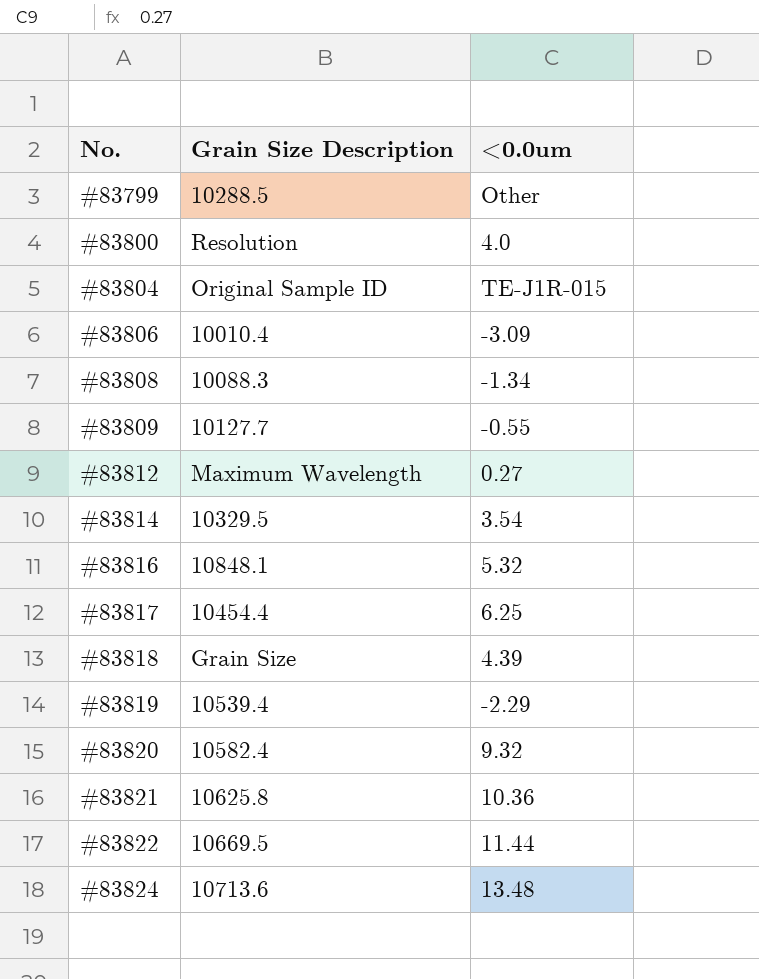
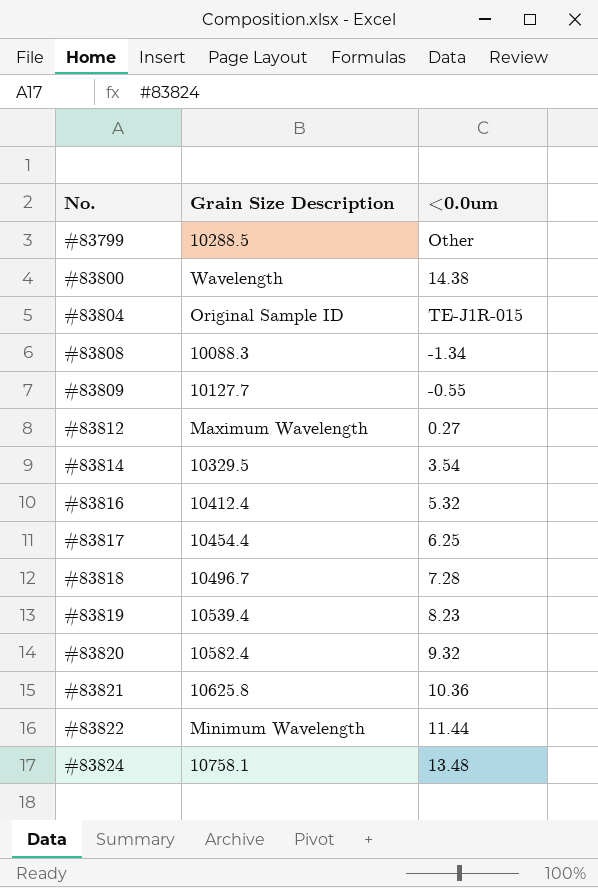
row #83806: 10010.4 | -3.09 -> none
#83800 | Grain Size Description: Resolution -> Wavelength
#83800 | <0.0um: 4.0 -> 14.38
#83816 | Grain Size Description: 10848.1 -> 10412.4
#83818 | Grain Size Description: Grain Size -> 10496.7
#83818 | <0.0um: 4.39 -> 7.28
#83819 | <0.0um: -2.29 -> 8.23
#83822 | Grain Size Description: 10669.5 -> Minimum Wavelength
#83824 | Grain Size Description: 10713.6 -> 10758.1

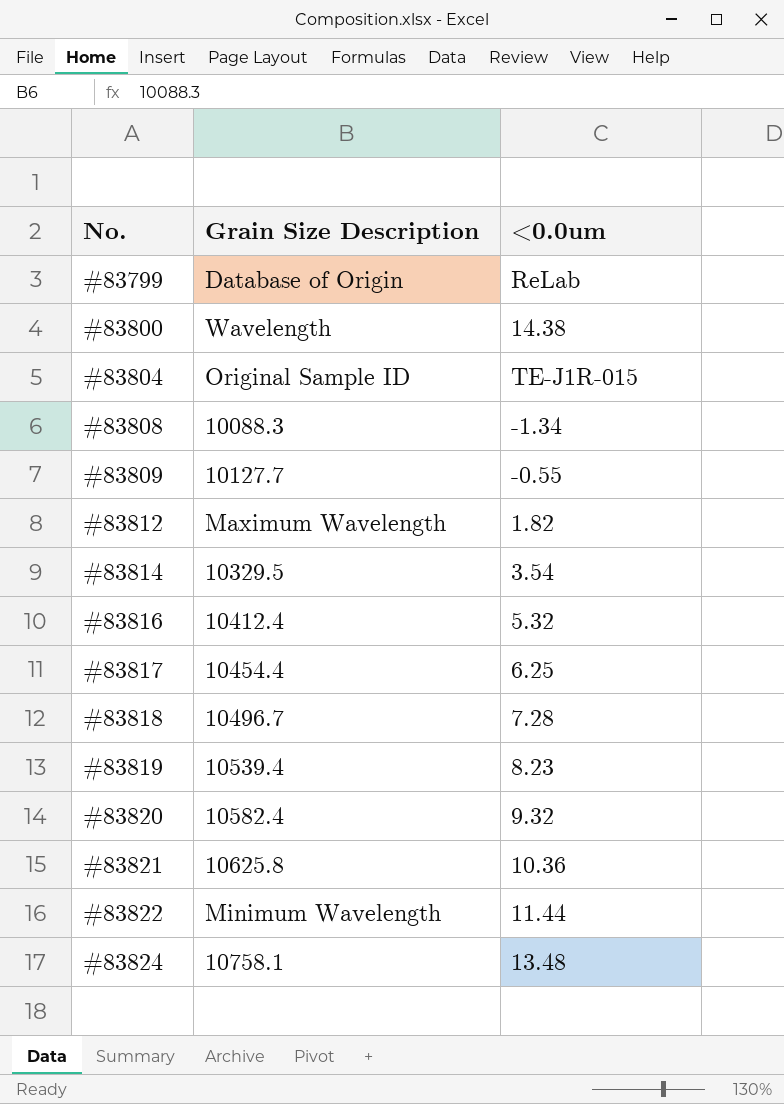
#83799 | Grain Size Description: 10288.5 -> Database of Origin
#83799 | <0.0um: Other -> ReLab
#83812 | <0.0um: 0.27 -> 1.82

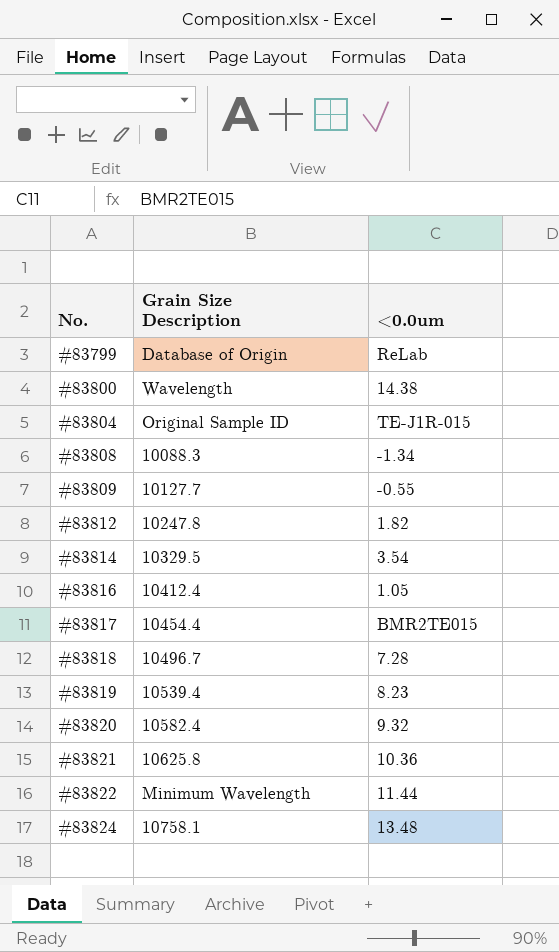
#83812 | Grain Size Description: Maximum Wavelength -> 10247.8
#83816 | <0.0um: 5.32 -> 1.05
#83817 | <0.0um: 6.25 -> BMR2TE015

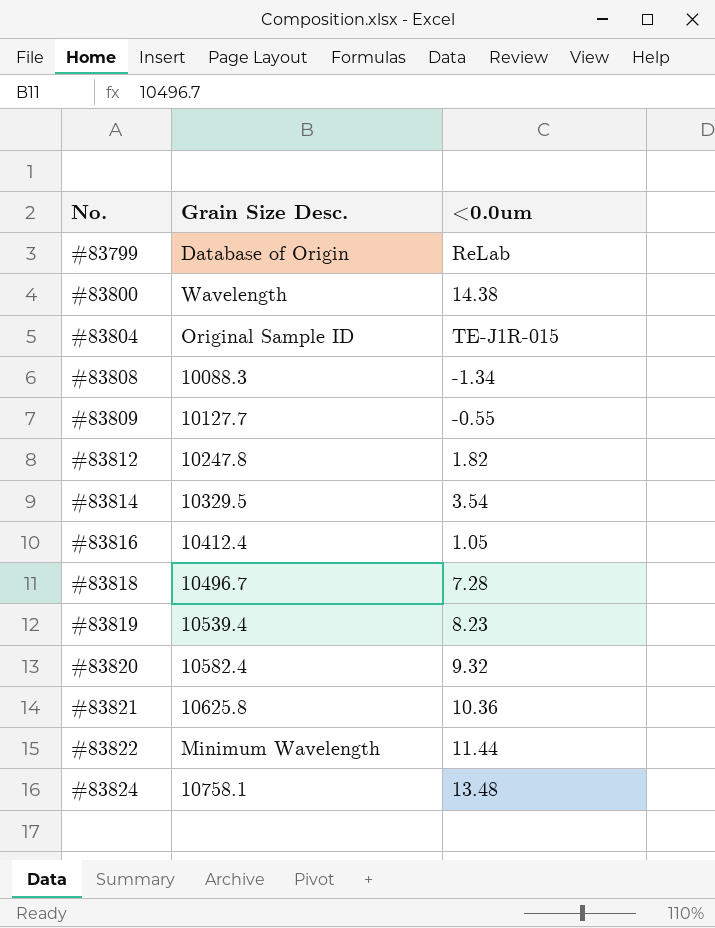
column name: Grain Size Description -> Grain Size Desc.
row #83817: 10454.4 | BMR2TE015 -> none

